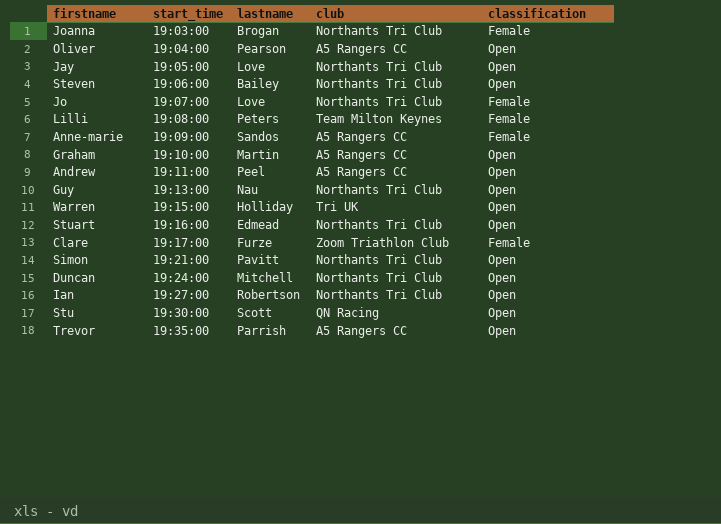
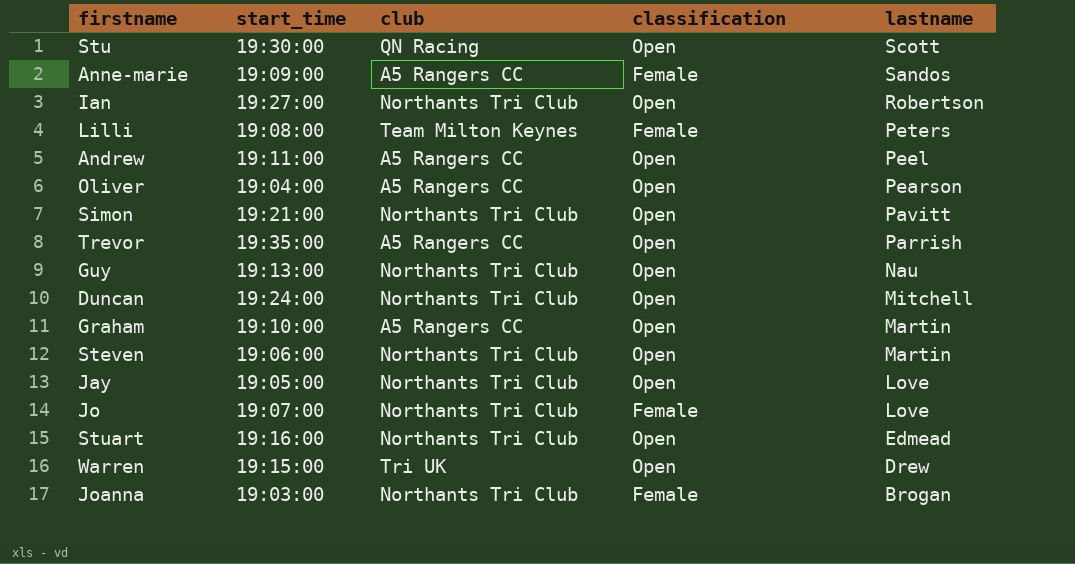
row order: start_time ascending -> lastname descending
column lastname | position: 3 -> 5
row Clare: 19:17:00 | Furze | Zoom Triathlon Club | Female -> none
Steven | lastname: Bailey -> Martin
Warren | lastname: Holliday -> Drew

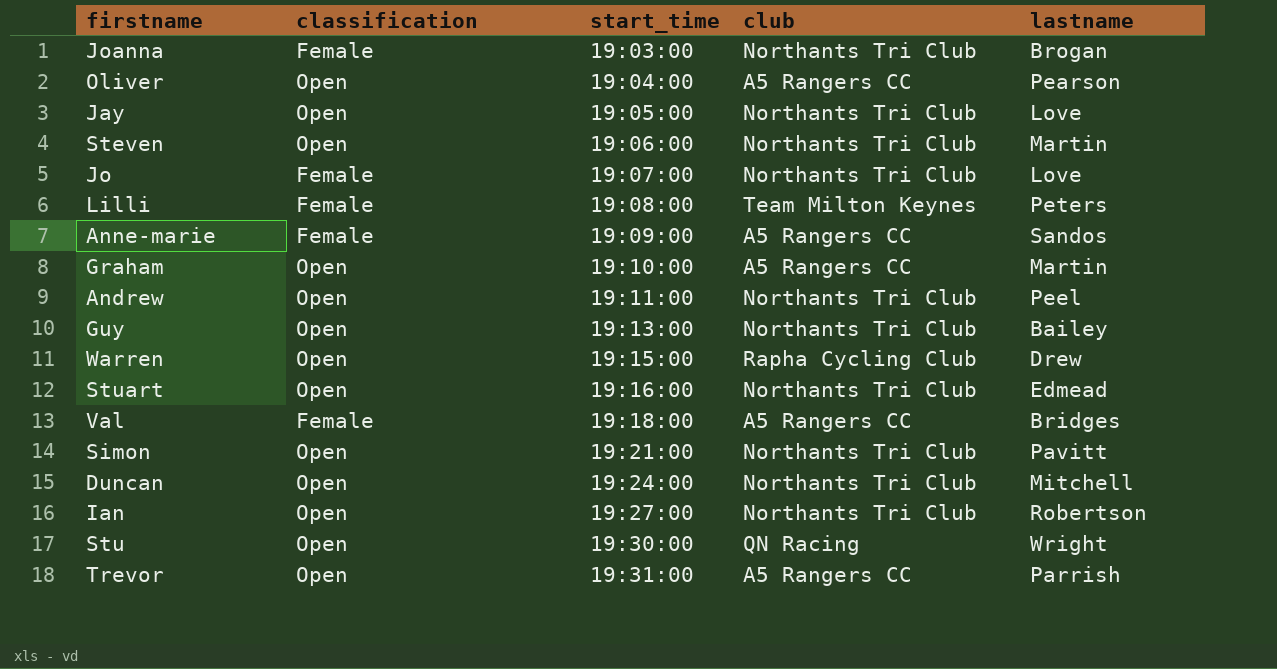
row order: lastname descending -> start_time ascending
column classification | position: 4 -> 2
Andrew | club: A5 Rangers CC -> Northants Tri Club
Guy | lastname: Nau -> Bailey
Warren | club: Tri UK -> Rapha Cycling Club
row Val: none -> Female | 19:18:00 | A5 Rangers CC | Bridges
Stu | lastname: Scott -> Wright
Trevor | start_time: 19:35:00 -> 19:31:00

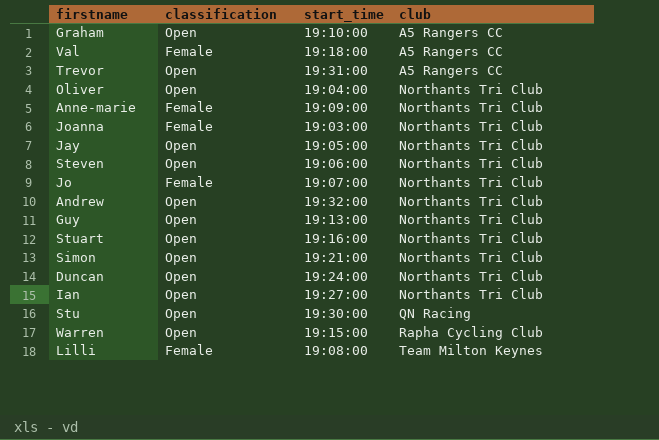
row order: start_time ascending -> club ascending
column lastname | position: 5 -> none
Oliver | club: A5 Rangers CC -> Northants Tri Club
Anne-marie | club: A5 Rangers CC -> Northants Tri Club
Andrew | start_time: 19:11:00 -> 19:32:00

